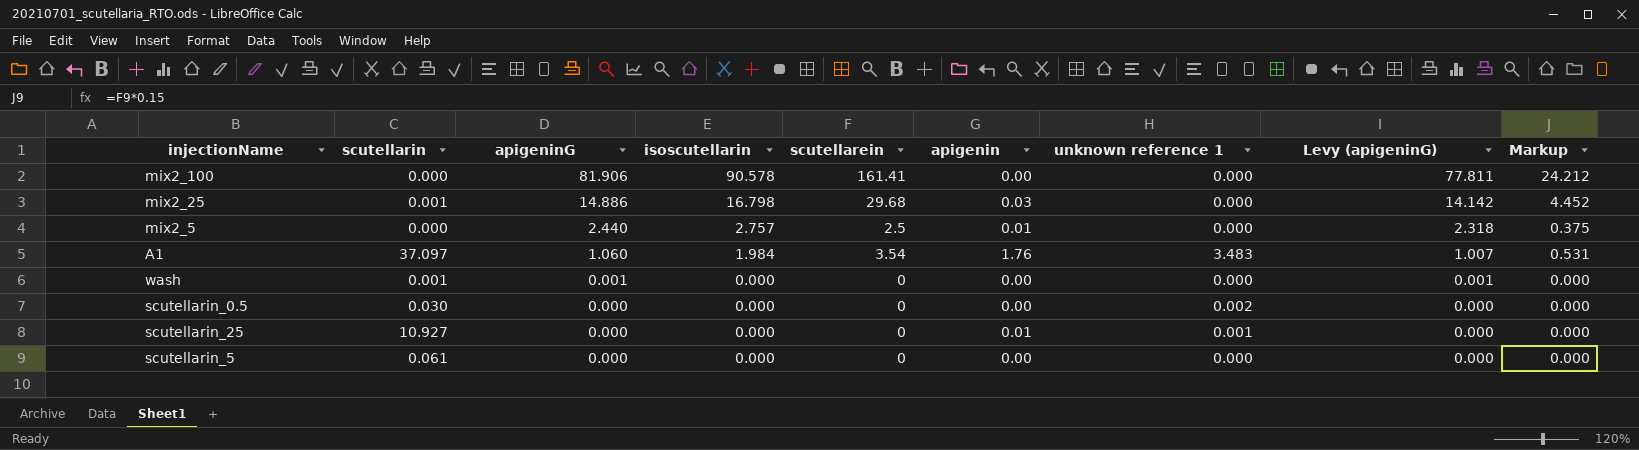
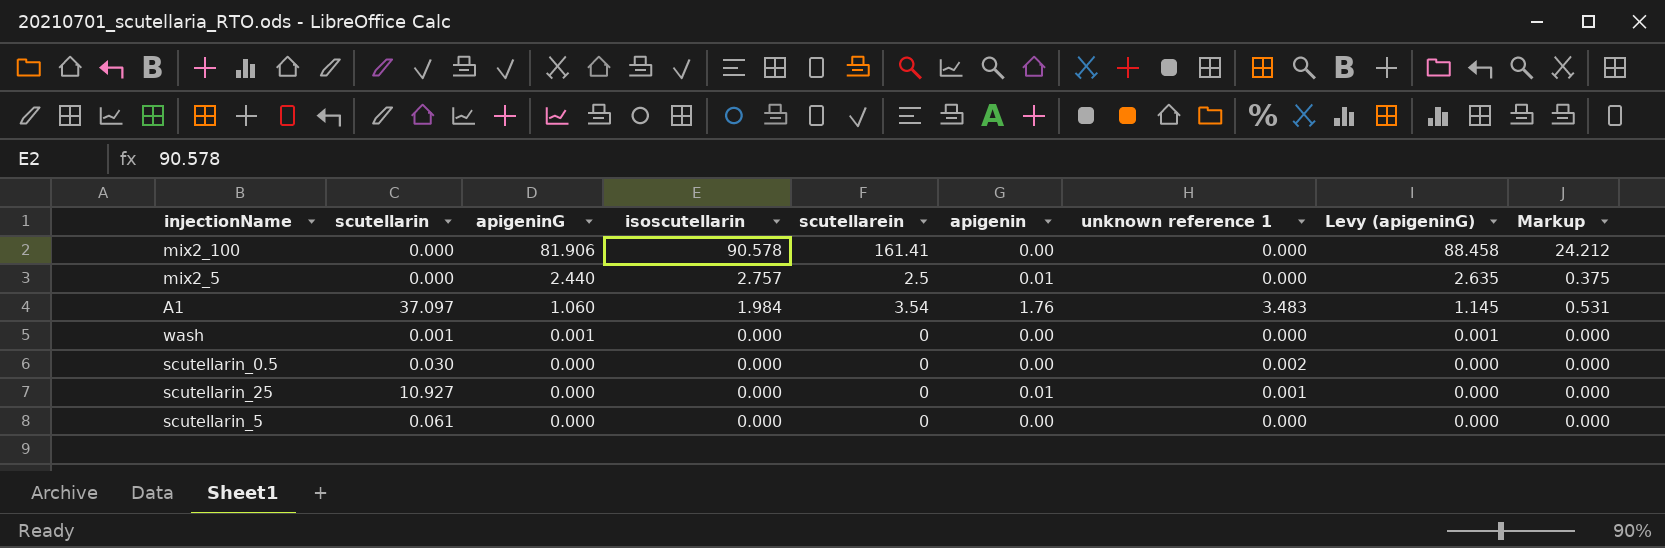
column Levy (apigeninG) | formula: [apigeninG] * 0.95 -> [apigeninG] * 1.08
row mix2_25: 0.001 | 14.886 | 16.798 | 29.68 | 0.03 | 0.000 | 14.142 | 4.452 -> none

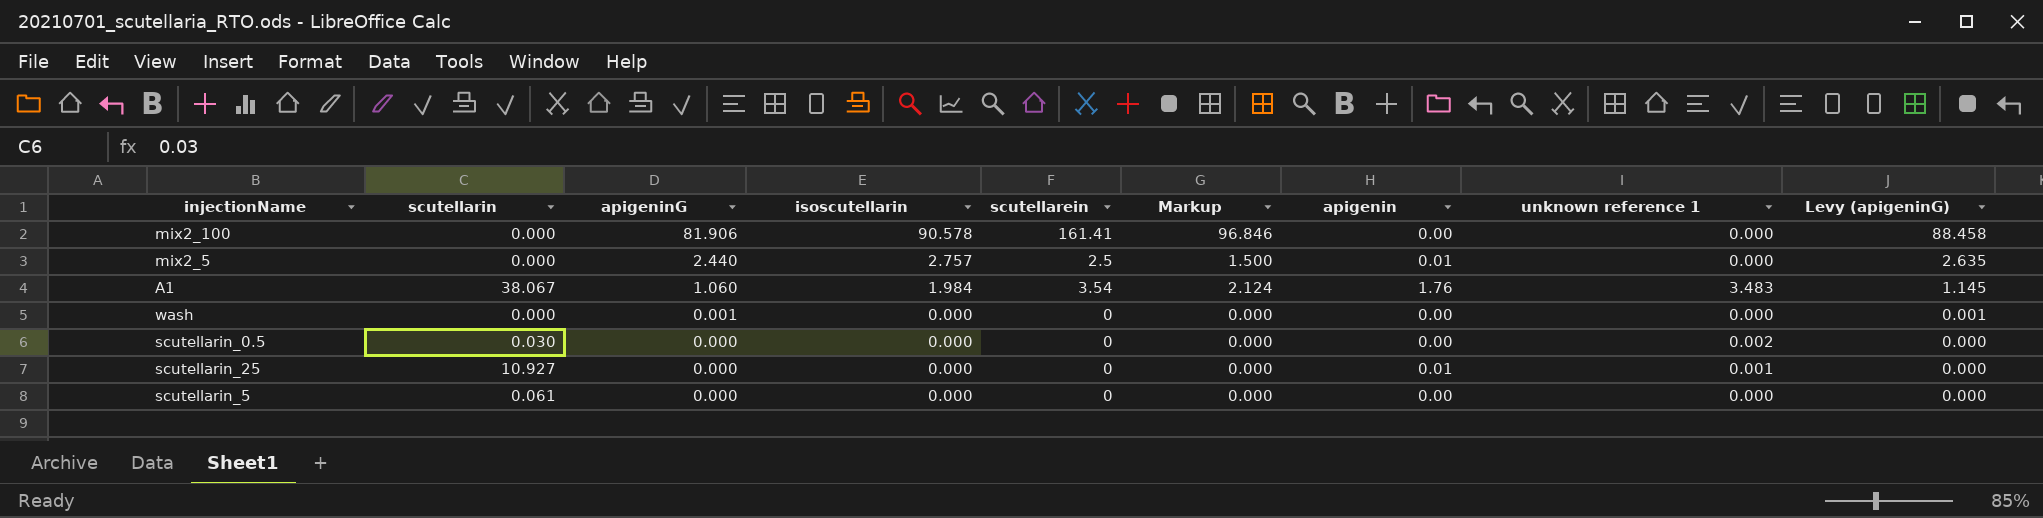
column Markup | formula: [scutellarein] * 0.15 -> [scutellarein] * 0.6
column Markup | position: 9 -> 6
A1 | scutellarin: 37.097 -> 38.067
wash | scutellarin: 0.001 -> 0.000

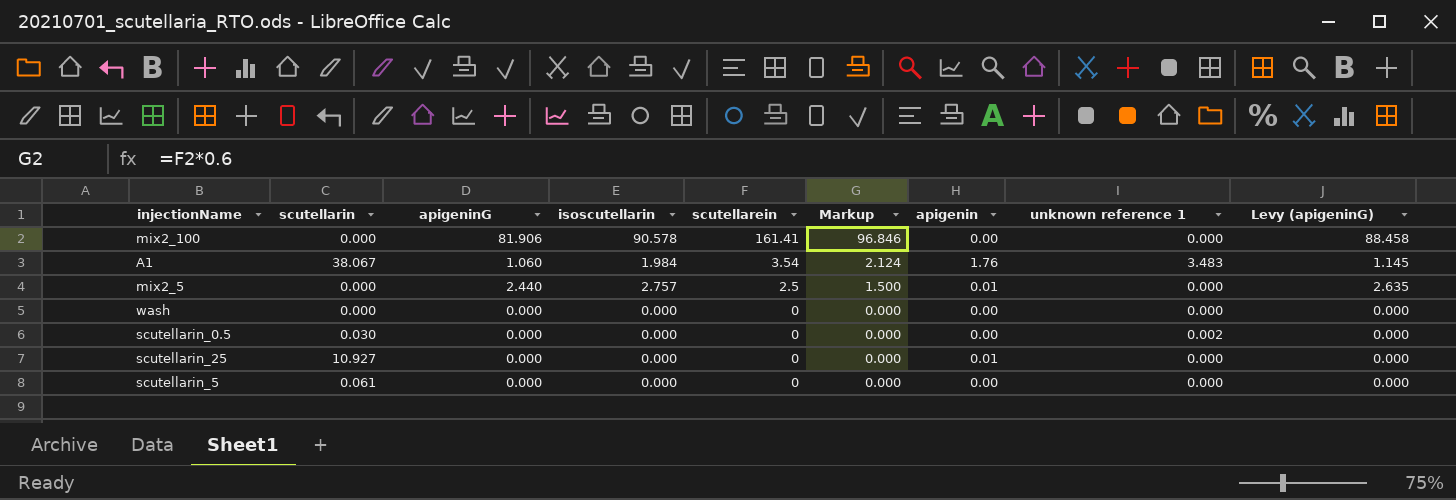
row order: apigeninG descending -> scutellarein descending
wash | apigeninG: 0.001 -> 0.000
wash | Levy (apigeninG): 0.001 -> 0.000
scutellarin_25 | unknown reference 1: 0.001 -> 0.000

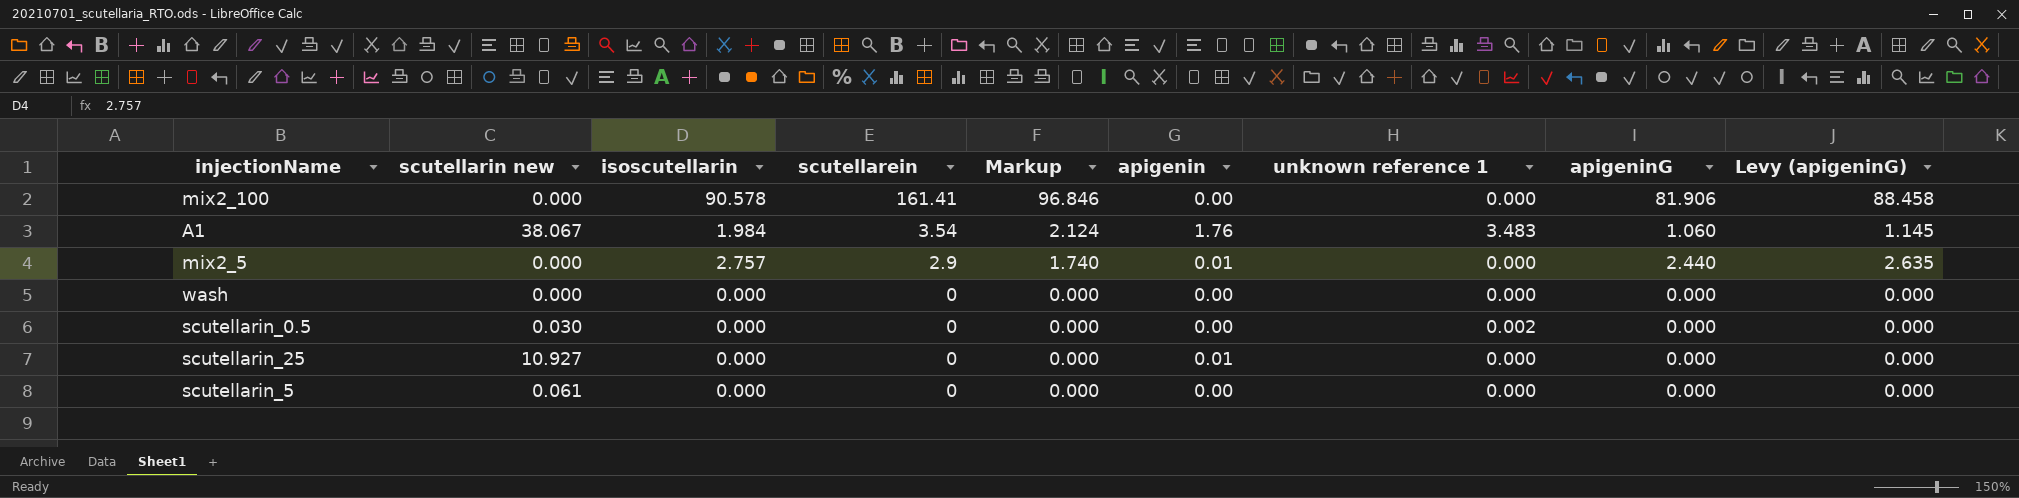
column name: scutellarin -> scutellarin new
column apigeninG | position: 3 -> 8
mix2_5 | scutellarein: 2.5 -> 2.9
mix2_5 | Markup: 1.500 -> 1.740

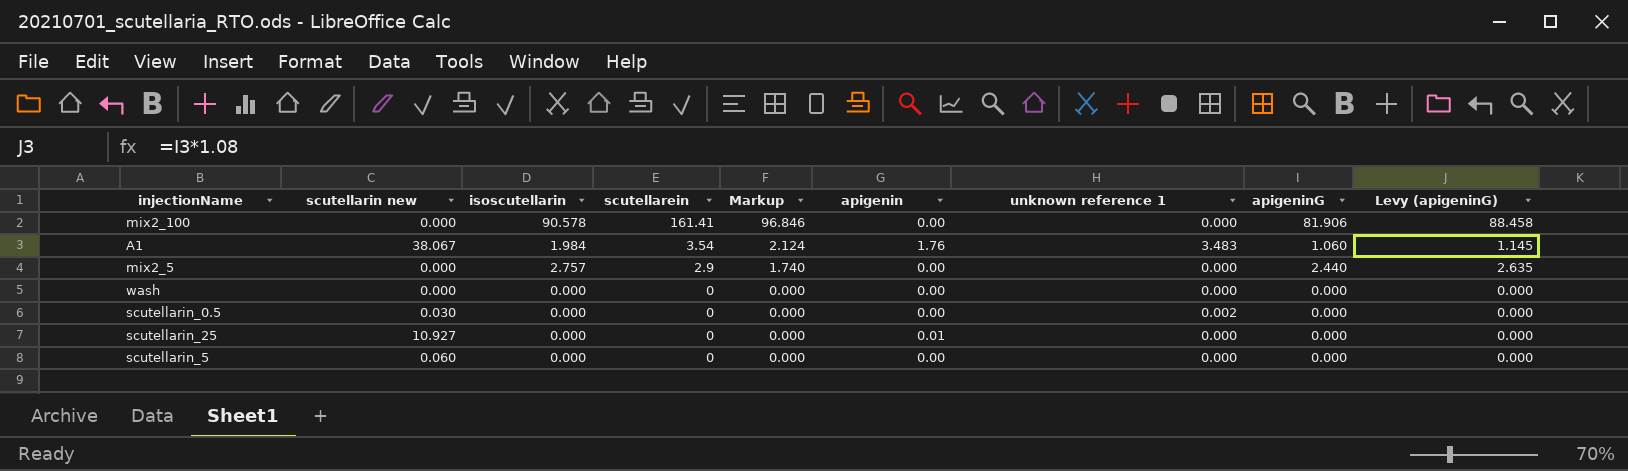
mix2_5 | apigenin: 0.01 -> 0.00
scutellarin_5 | scutellarin new: 0.061 -> 0.060

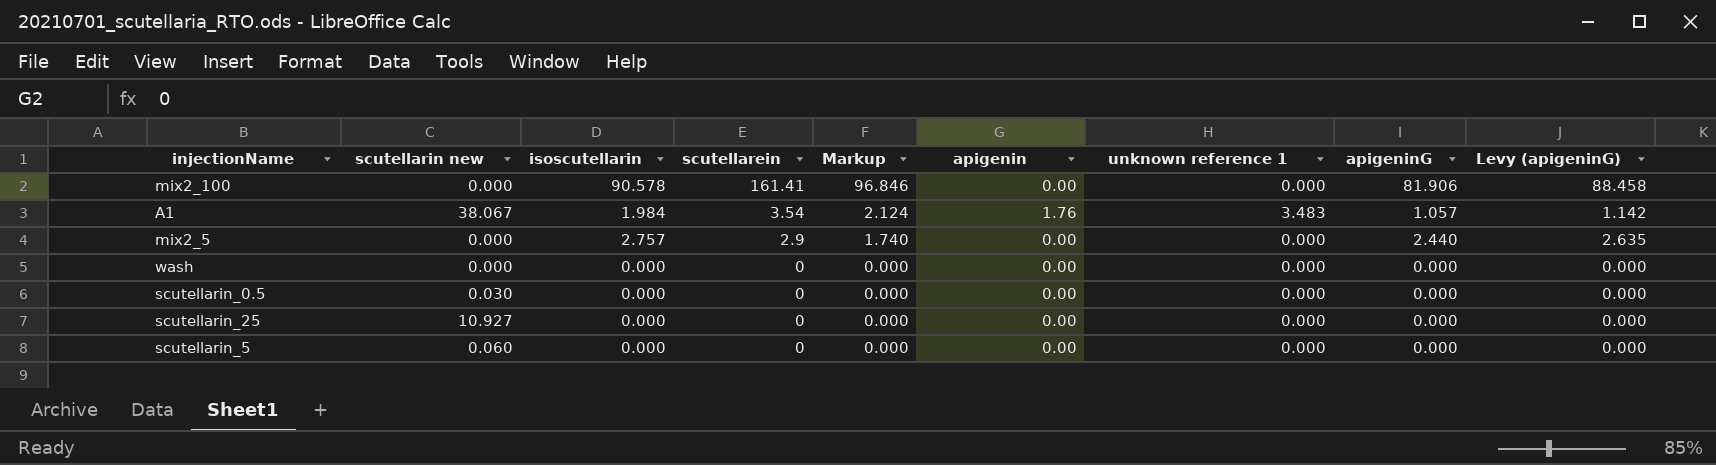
A1 | apigeninG: 1.060 -> 1.057
A1 | Levy (apigeninG): 1.145 -> 1.142
scutellarin_0.5 | unknown reference 1: 0.002 -> 0.000
scutellarin_25 | apigenin: 0.01 -> 0.00

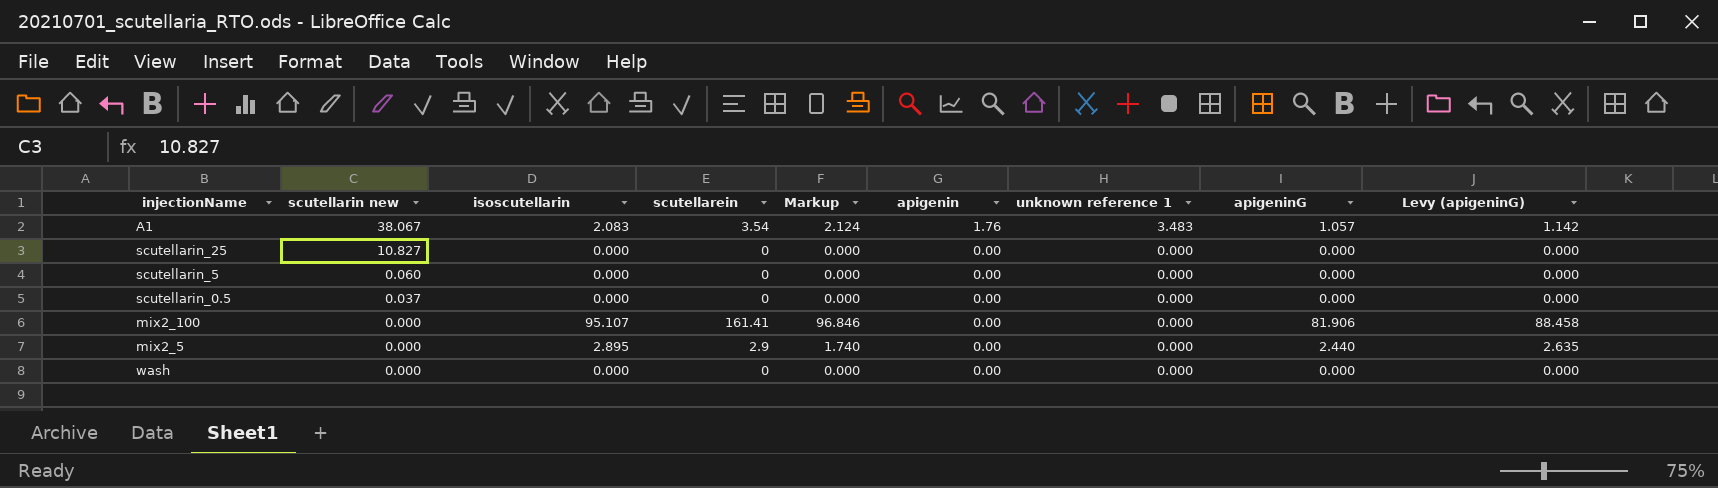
row order: scutellarein descending -> scutellarin new descending
A1 | isoscutellarin: 1.984 -> 2.083
scutellarin_25 | scutellarin new: 10.927 -> 10.827
scutellarin_0.5 | scutellarin new: 0.030 -> 0.037
mix2_100 | isoscutellarin: 90.578 -> 95.107
mix2_5 | isoscutellarin: 2.757 -> 2.895

